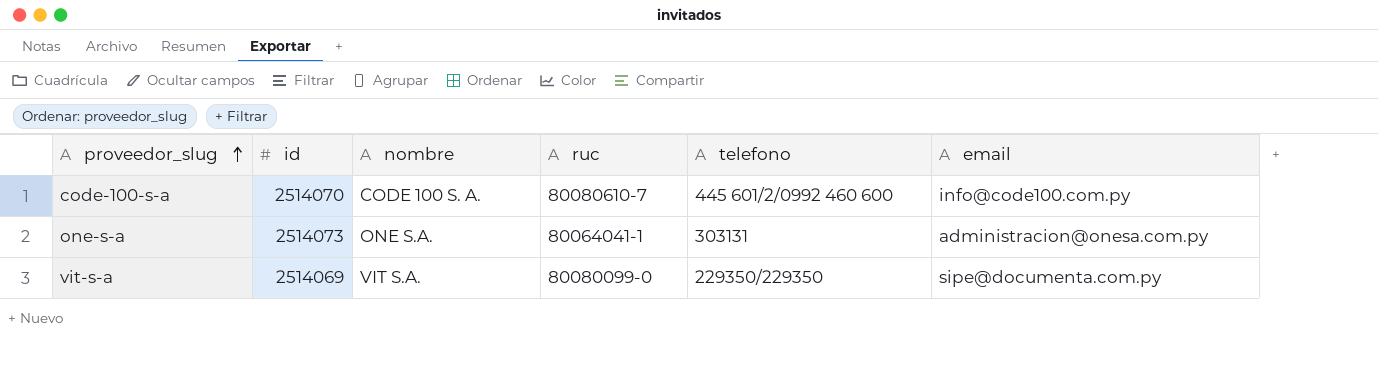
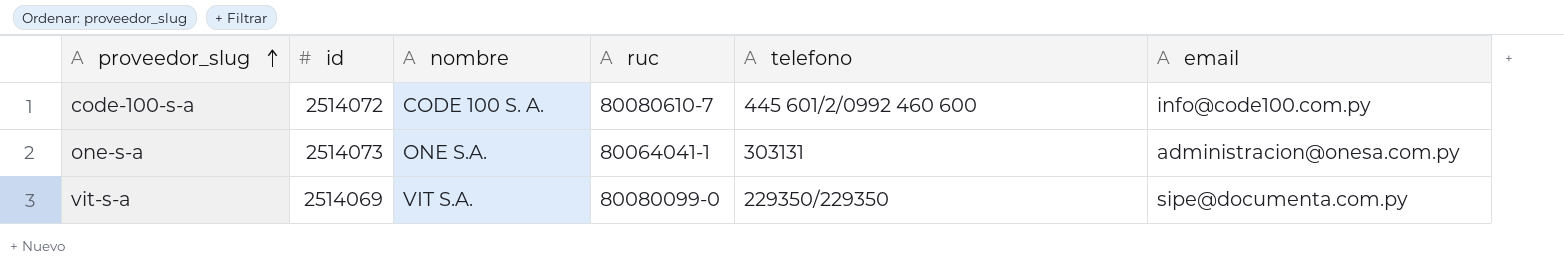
code-100-s-a | id: 2514070 -> 2514072

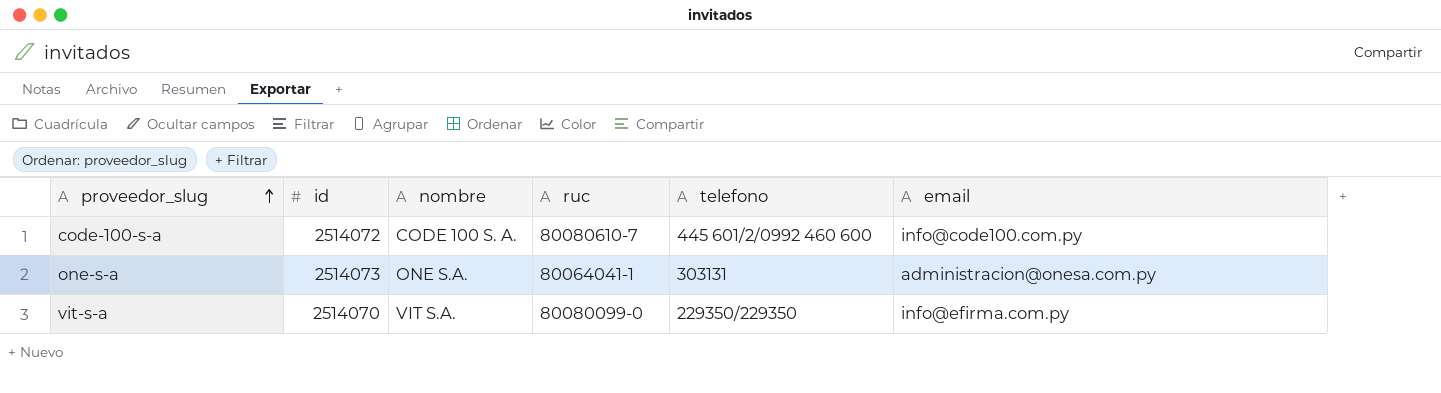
vit-s-a | id: 2514069 -> 2514070
vit-s-a | email: sipe@documenta.com.py -> info@efirma.com.py

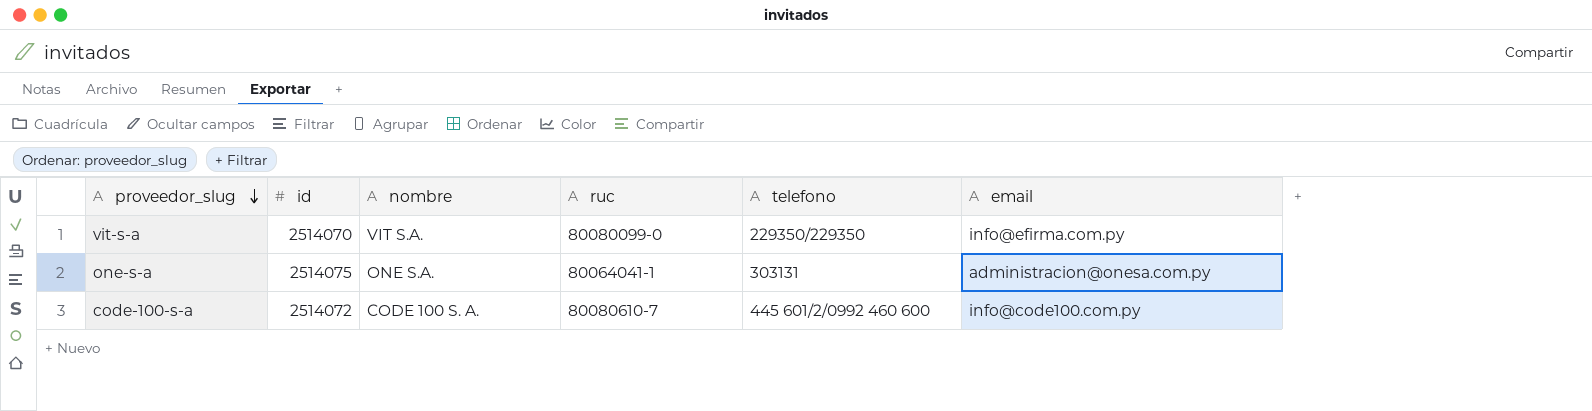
row order: proveedor_slug ascending -> proveedor_slug descending
one-s-a | id: 2514073 -> 2514075

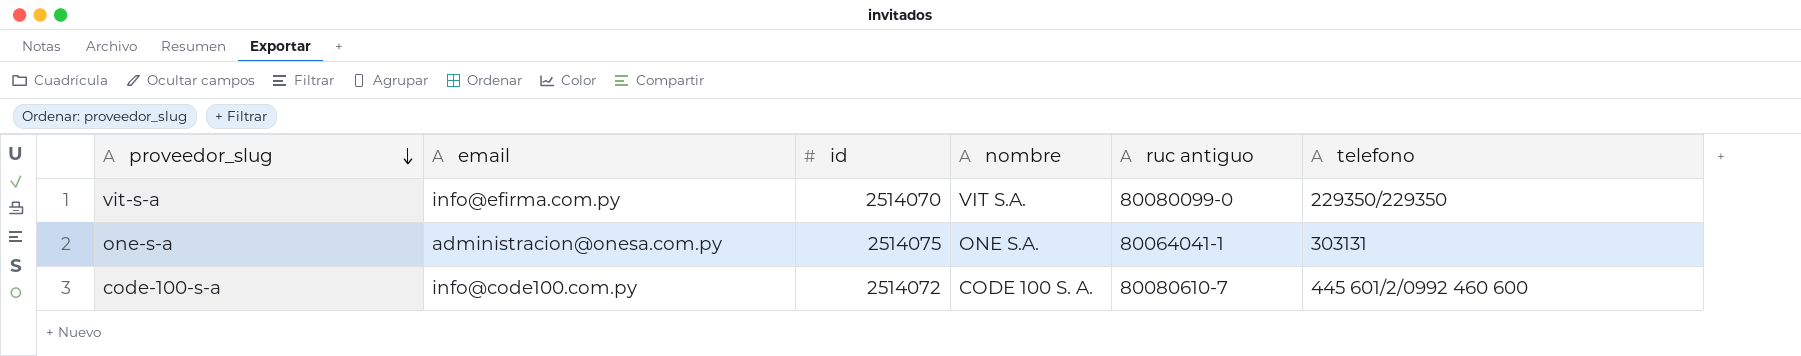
column email | position: 6 -> 2
column name: ruc -> ruc antiguo

